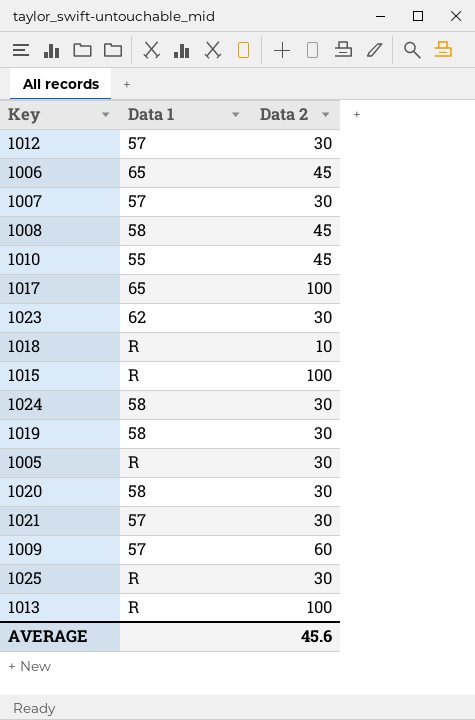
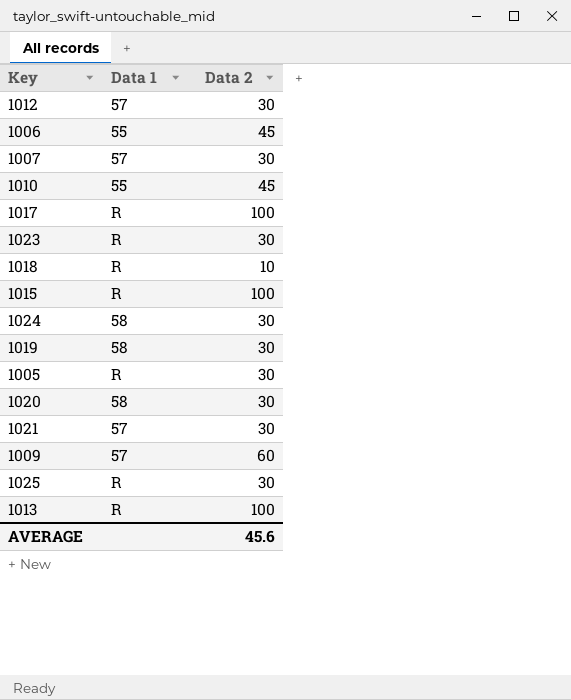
row 1008: 58 | 45 -> none
1006 | Data 1: 65 -> 55
1017 | Data 1: 65 -> R
1023 | Data 1: 62 -> R

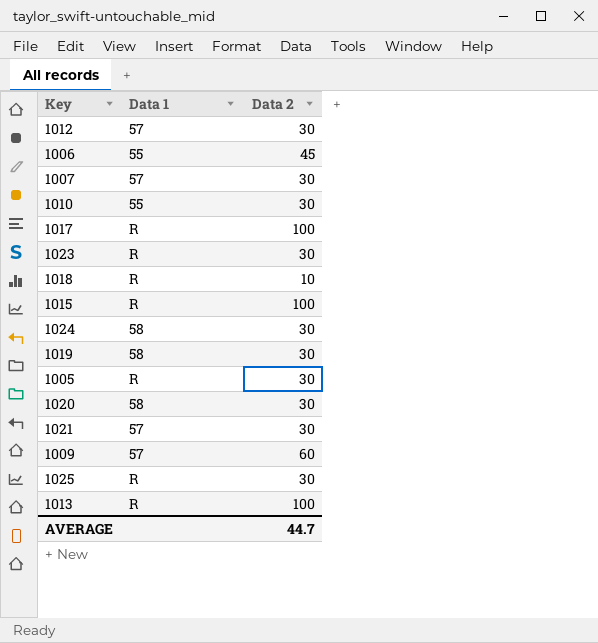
1010 | Data 2: 45 -> 30
AVERAGE | Data 2: 45.6 -> 44.7

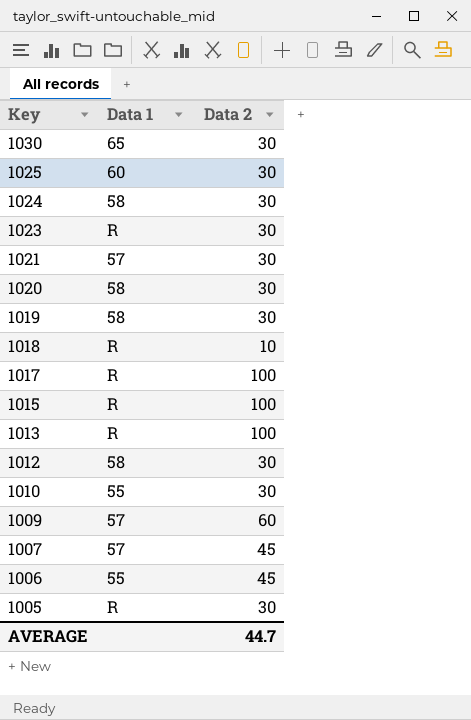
row order: none -> Key descending
row 1030: none -> 65 | 30
1025 | Data 1: R -> 60
1012 | Data 1: 57 -> 58
1007 | Data 2: 30 -> 45

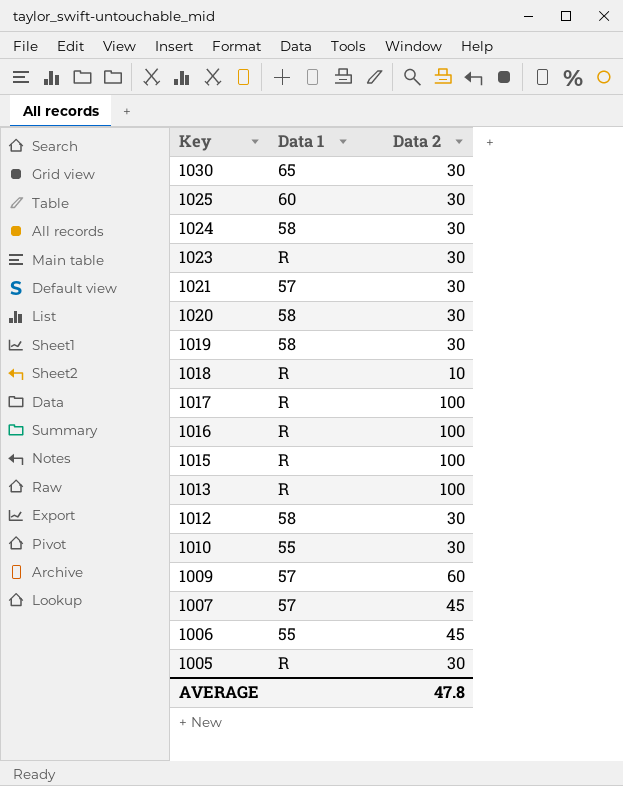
row 1016: none -> R | 100
AVERAGE | Data 2: 44.7 -> 47.8

